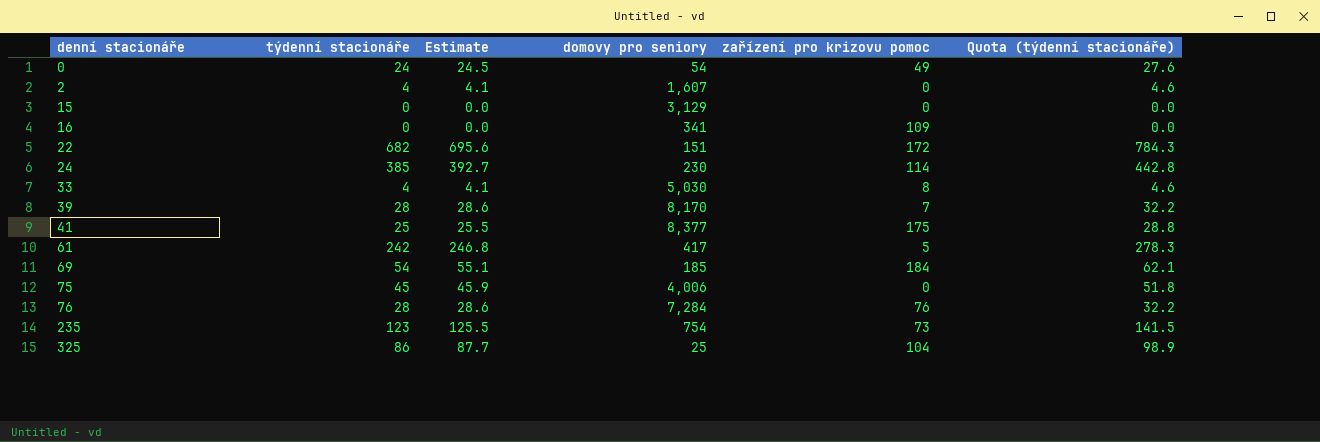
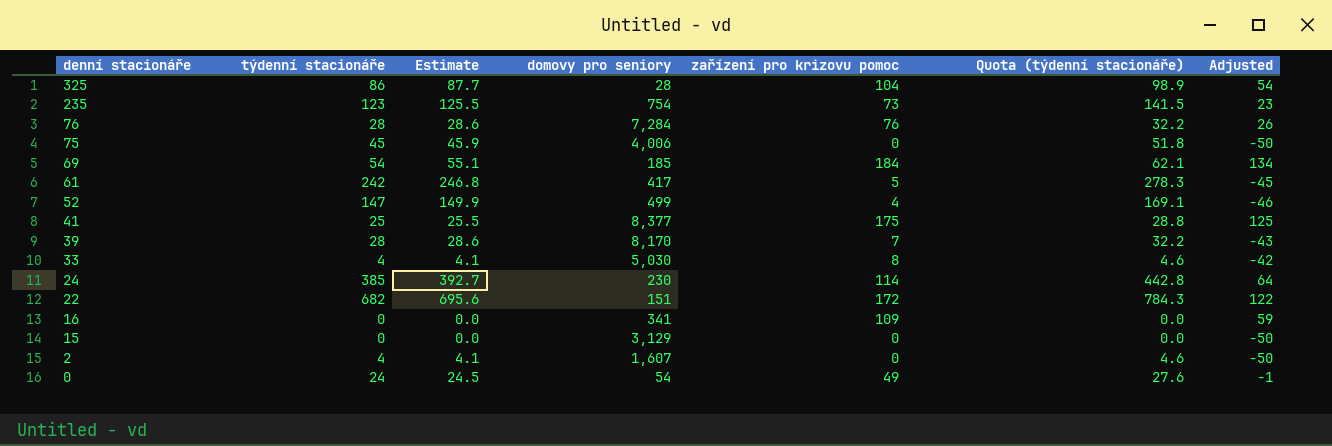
row order: denní stacionáře ascending -> denní stacionáře descending
column Adjusted | formula: none -> [zařízení pro krizovu pomoc] - 50
325 | domovy pro seniory: 25 -> 28
row 52: none -> 147 | 149.9 | 499 | 4 | 169.1 | -46

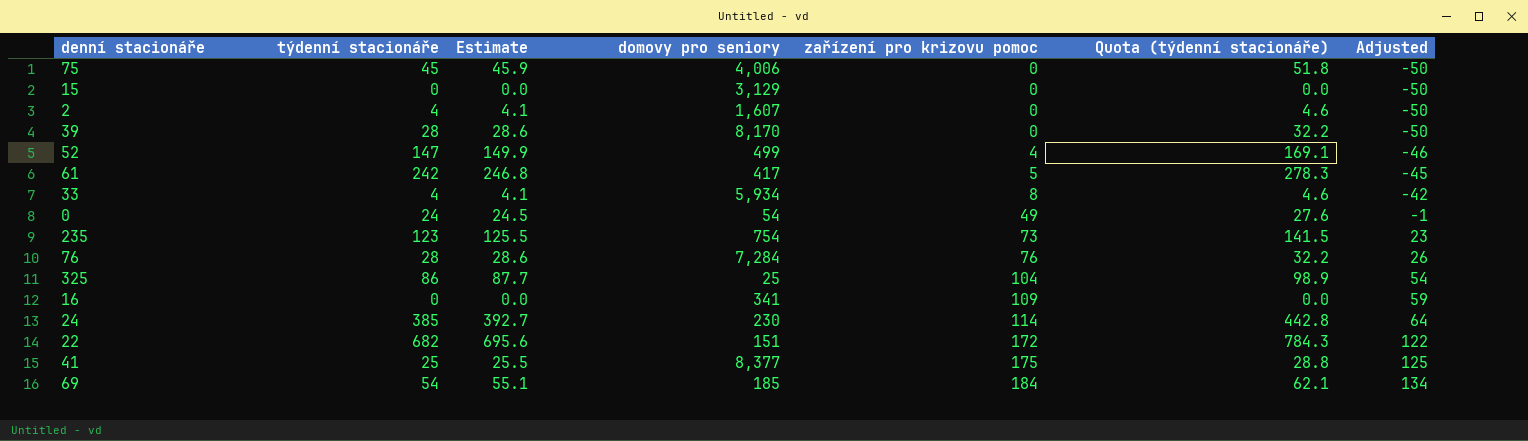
row order: denní stacionáře descending -> zařízení pro krizovu pomoc ascending
39 | zařízení pro krizovu pomoc: 7 -> 0
39 | Adjusted: -43 -> -50
33 | domovy pro seniory: 5,030 -> 5,934
325 | domovy pro seniory: 28 -> 25

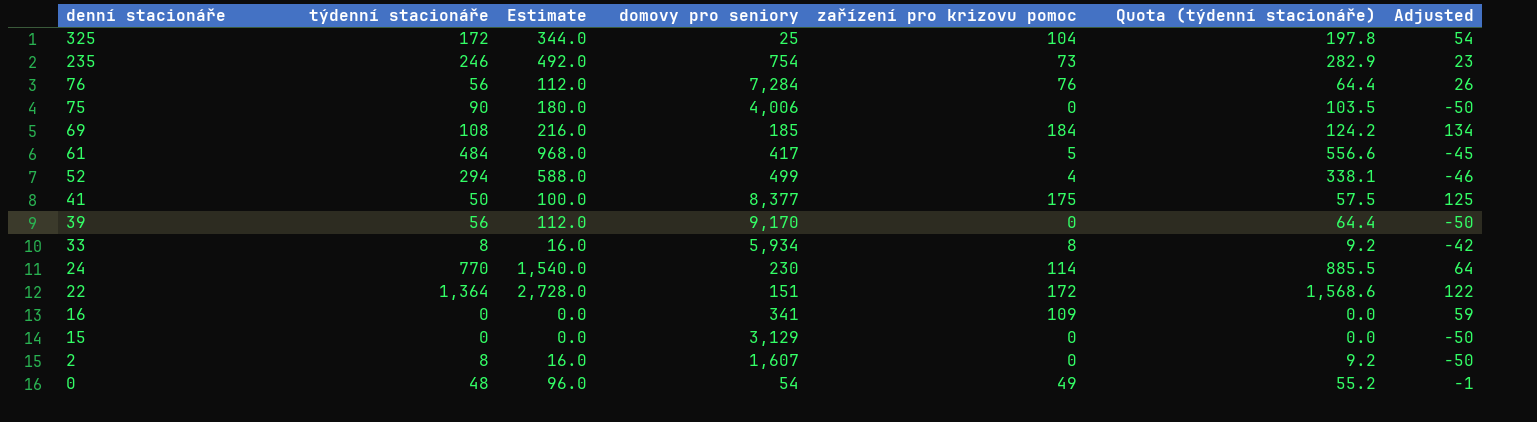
row order: zařízení pro krizovu pomoc ascending -> denní stacionáře descending
column Estimate | formula: [týdenní stacionáře] * 1.02 -> [týdenní stacionáře] * 2
325 | týdenní stacionáře: 86 -> 172
325 | Quota (týdenní stacionáře): 98.9 -> 197.8
235 | týdenní stacionáře: 123 -> 246
235 | Quota (týdenní stacionáře): 141.5 -> 282.9
76 | týdenní stacionáře: 28 -> 56
76 | Quota (týdenní stacionáře): 32.2 -> 64.4
75 | týdenní stacionáře: 45 -> 90
75 | Quota (týdenní stacionáře): 51.8 -> 103.5
69 | týdenní stacionáře: 54 -> 108
69 | Quota (týdenní stacionáře): 62.1 -> 124.2
61 | týdenní stacionáře: 242 -> 484
61 | Quota (týdenní stacionáře): 278.3 -> 556.6
52 | týdenní stacionáře: 147 -> 294
52 | Quota (týdenní stacionáře): 169.1 -> 338.1
41 | týdenní stacionáře: 25 -> 50
41 | Quota (týdenní stacionáře): 28.8 -> 57.5
39 | týdenní stacionáře: 28 -> 56
39 | domovy pro seniory: 8,170 -> 9,170
39 | Quota (týdenní stacionáře): 32.2 -> 64.4
33 | týdenní stacionáře: 4 -> 8
33 | Quota (týdenní stacionáře): 4.6 -> 9.2
24 | týdenní stacionáře: 385 -> 770
24 | Quota (týdenní stacionáře): 442.8 -> 885.5
22 | týdenní stacionáře: 682 -> 1,364
22 | Quota (týdenní stacionáře): 784.3 -> 1,568.6
2 | týdenní stacionáře: 4 -> 8
2 | Quota (týdenní stacionáře): 4.6 -> 9.2
0 | týdenní stacionáře: 24 -> 48
0 | Quota (týdenní stacionáře): 27.6 -> 55.2

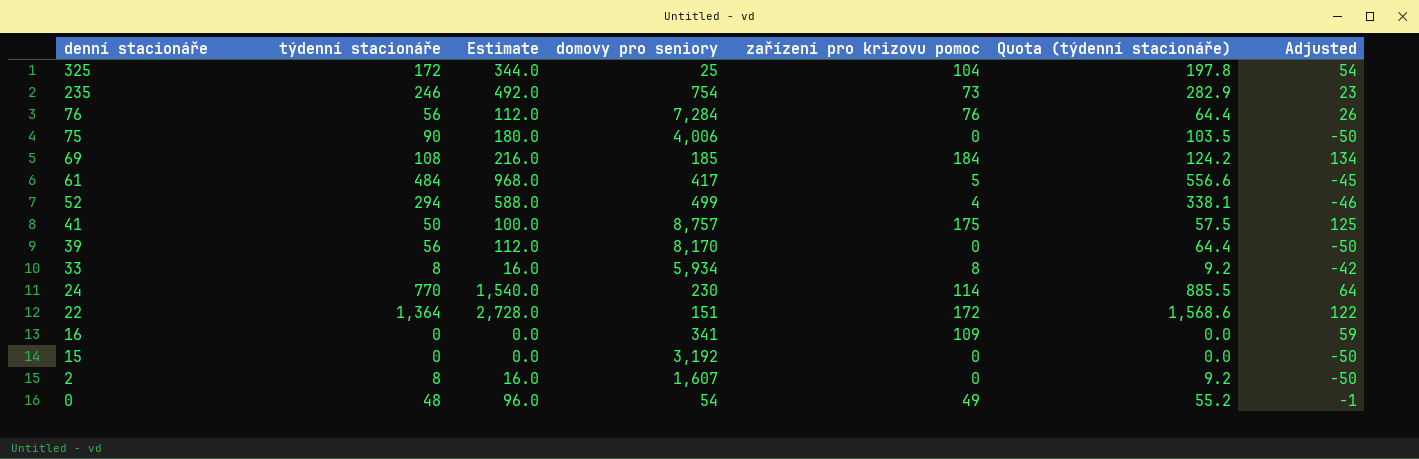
41 | domovy pro seniory: 8,377 -> 8,757
39 | domovy pro seniory: 9,170 -> 8,170
15 | domovy pro seniory: 3,129 -> 3,192

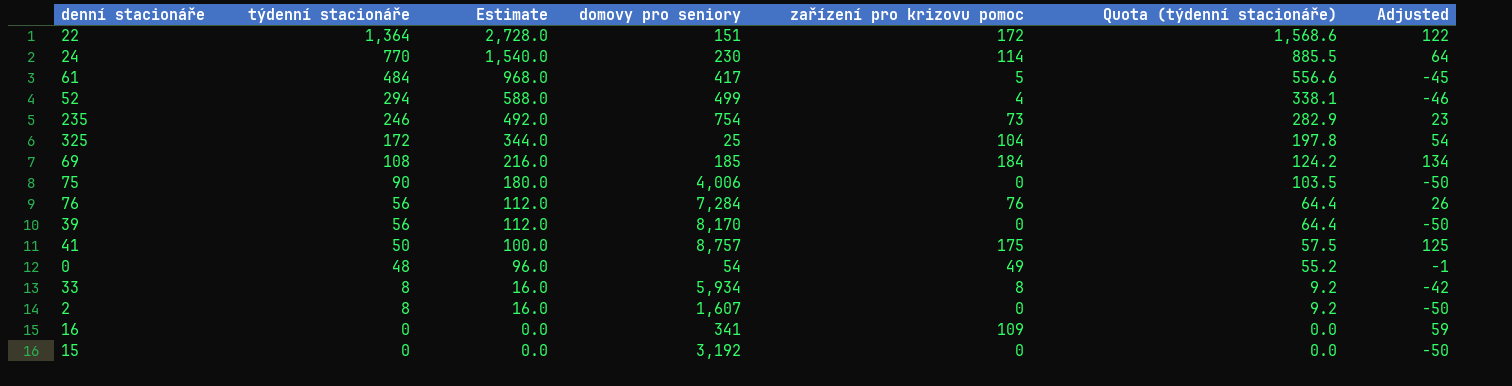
row order: denní stacionáře descending -> týdenní stacionáře descending

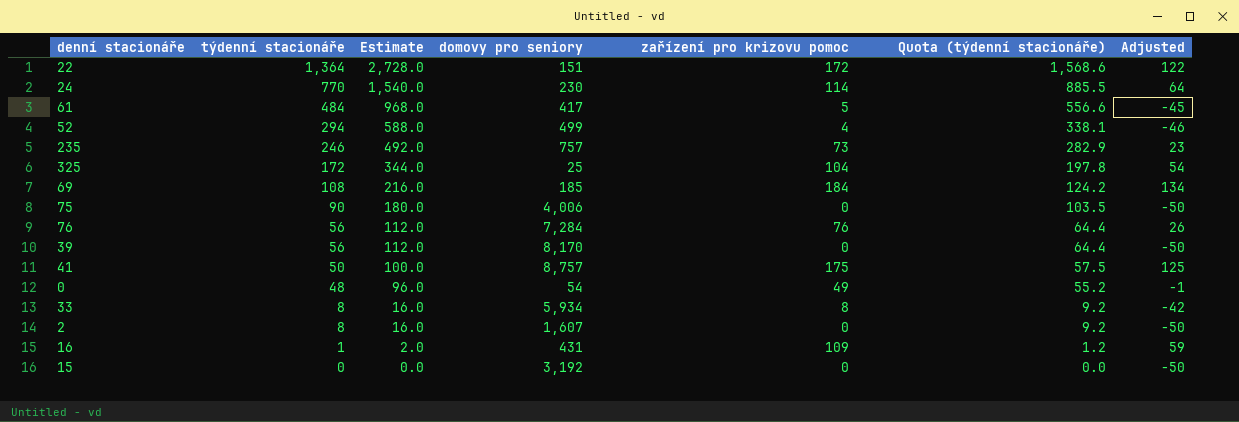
235 | domovy pro seniory: 754 -> 757
16 | týdenní stacionáře: 0 -> 1
16 | Estimate: 0.0 -> 2.0
16 | domovy pro seniory: 341 -> 431
16 | Quota (týdenní stacionáře): 0.0 -> 1.2

